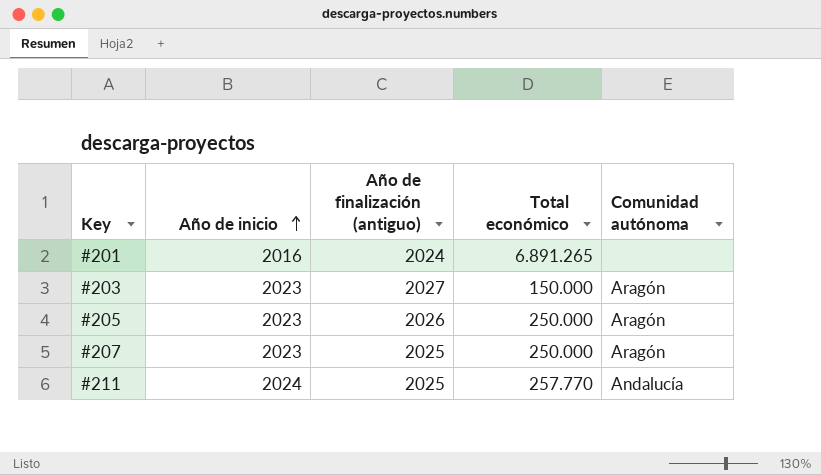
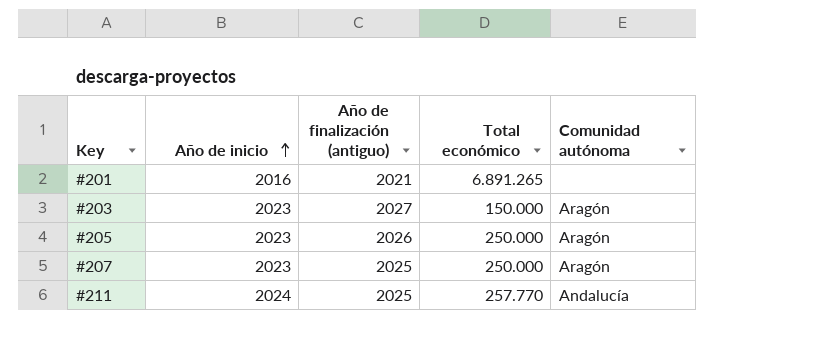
#201 | Año de finalización (antiguo): 2024 -> 2021

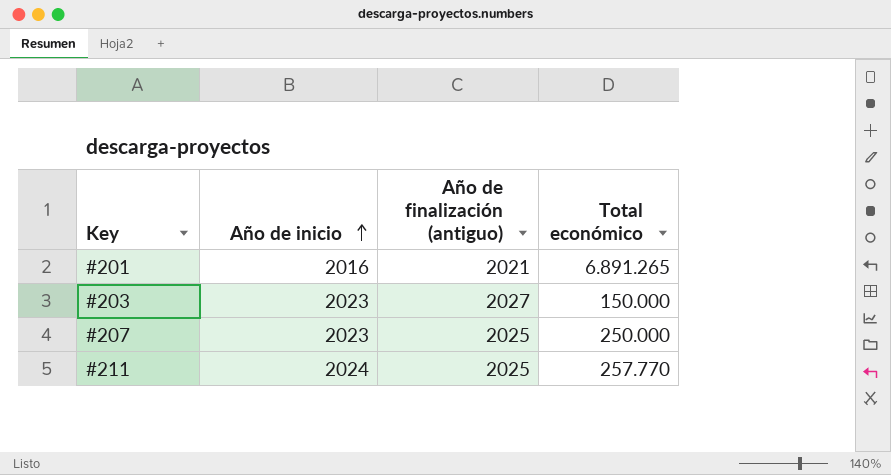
column Comunidad autónoma | position: 5 -> none
row #205: 2023 | 2026 | 250.000 | Aragón -> none

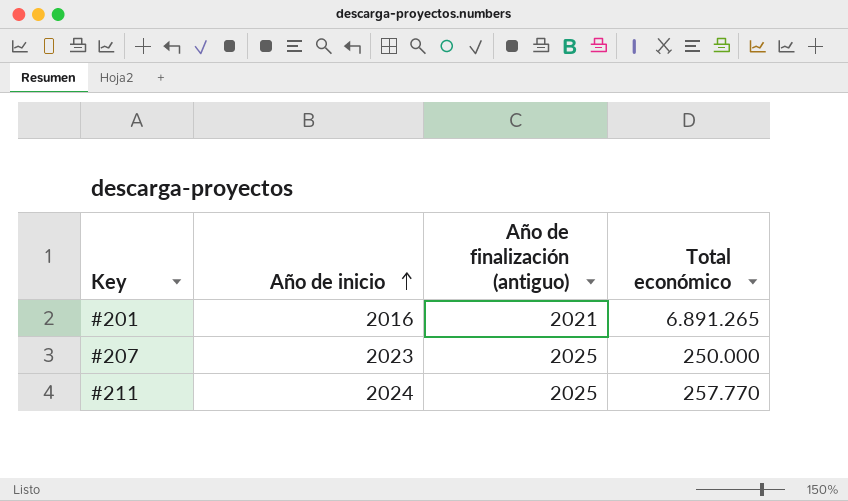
row #203: 2023 | 2027 | 150.000 -> none

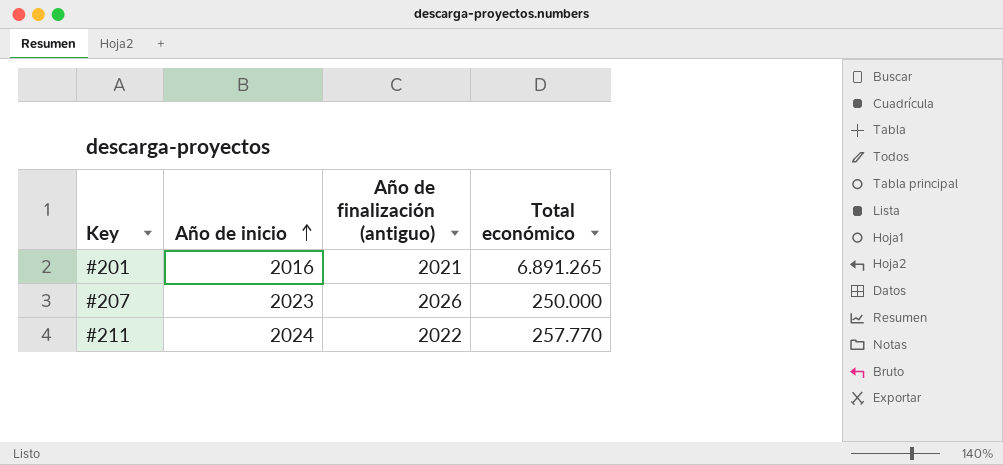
#207 | Año de finalización (antiguo): 2025 -> 2026
#211 | Año de finalización (antiguo): 2025 -> 2022

